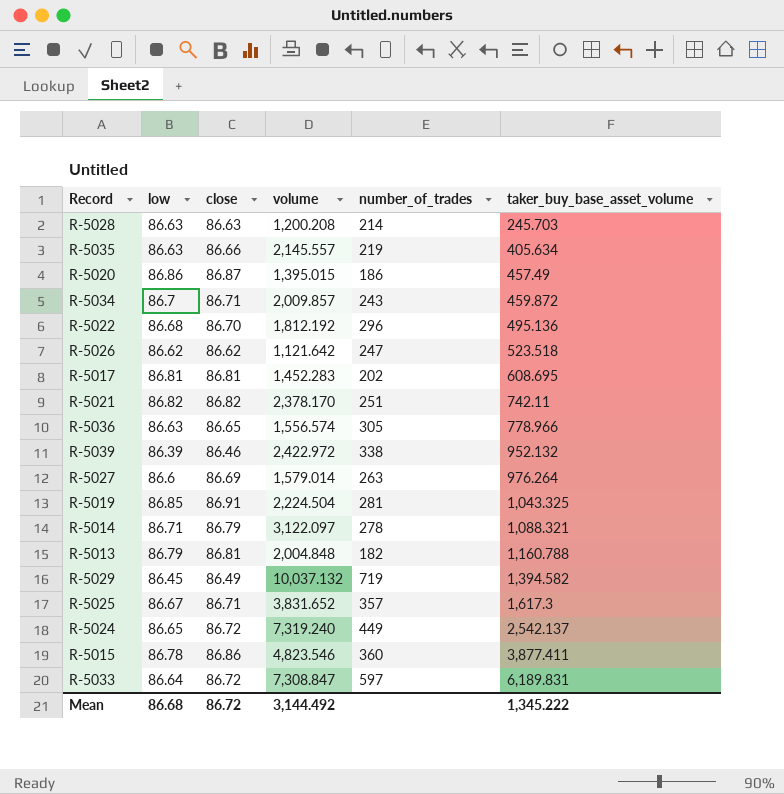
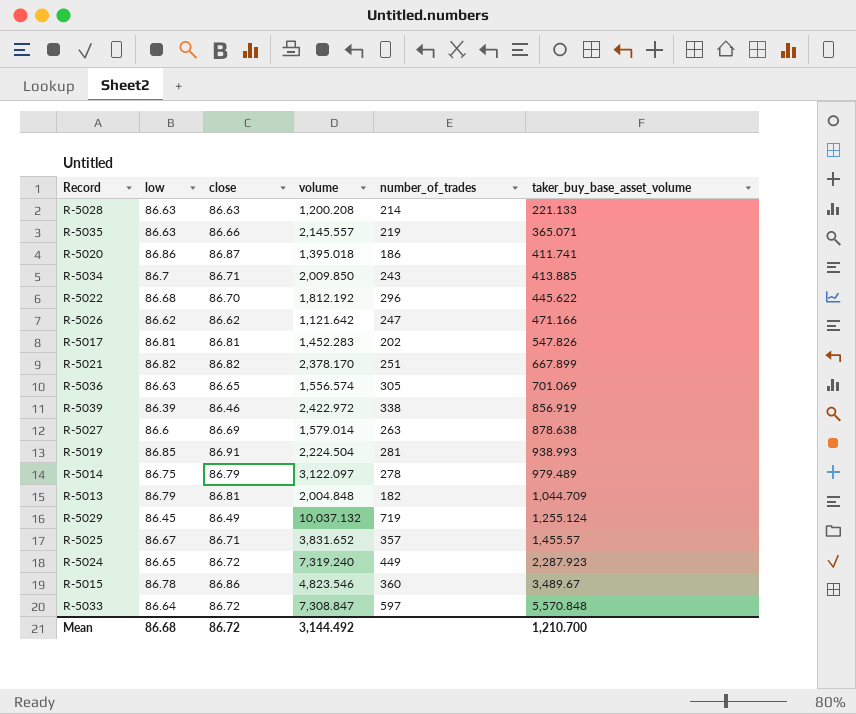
R-5028 | taker_buy_base_asset_volume: 245.703 -> 221.133
R-5035 | taker_buy_base_asset_volume: 405.634 -> 365.071
R-5020 | volume: 1,395.015 -> 1,395.018
R-5020 | taker_buy_base_asset_volume: 457.49 -> 411.741
R-5034 | volume: 2,009.857 -> 2,009.850
R-5034 | taker_buy_base_asset_volume: 459.872 -> 413.885
R-5022 | taker_buy_base_asset_volume: 495.136 -> 445.622
R-5026 | taker_buy_base_asset_volume: 523.518 -> 471.166
R-5017 | taker_buy_base_asset_volume: 608.695 -> 547.826
R-5021 | taker_buy_base_asset_volume: 742.11 -> 667.899
R-5036 | taker_buy_base_asset_volume: 778.966 -> 701.069
R-5039 | taker_buy_base_asset_volume: 952.132 -> 856.919
R-5027 | taker_buy_base_asset_volume: 976.264 -> 878.638
R-5019 | taker_buy_base_asset_volume: 1,043.325 -> 938.993
R-5014 | low: 86.71 -> 86.75
R-5014 | taker_buy_base_asset_volume: 1,088.321 -> 979.489
R-5013 | taker_buy_base_asset_volume: 1,160.788 -> 1,044.709
R-5029 | taker_buy_base_asset_volume: 1,394.582 -> 1,255.124
R-5025 | taker_buy_base_asset_volume: 1,617.3 -> 1,455.57
R-5024 | taker_buy_base_asset_volume: 2,542.137 -> 2,287.923
R-5015 | taker_buy_base_asset_volume: 3,877.411 -> 3,489.67
R-5033 | taker_buy_base_asset_volume: 6,189.831 -> 5,570.848
Mean | taker_buy_base_asset_volume: 1,345.222 -> 1,210.700

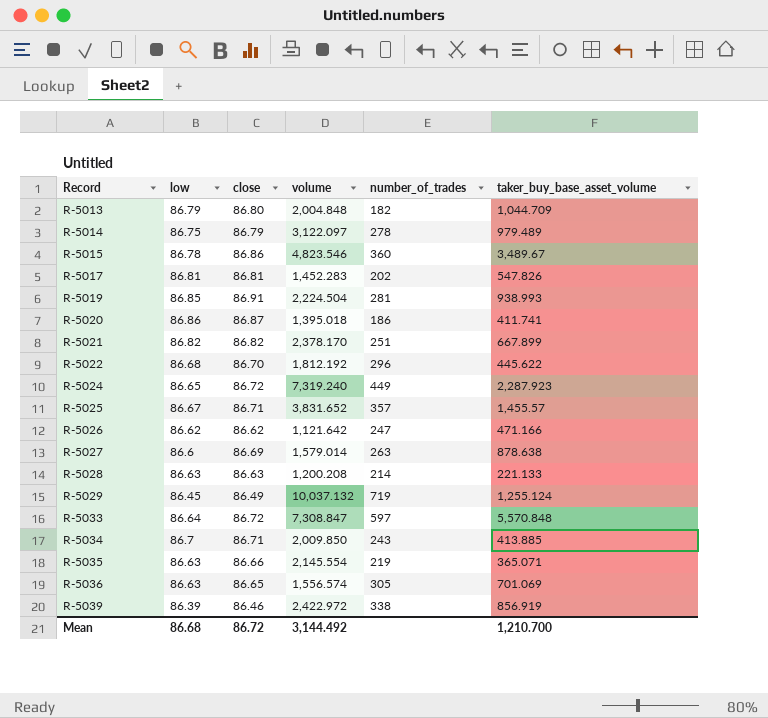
row order: taker_buy_base_asset_volume ascending -> Record ascending
R-5013 | close: 86.81 -> 86.80
R-5035 | volume: 2,145.557 -> 2,145.554

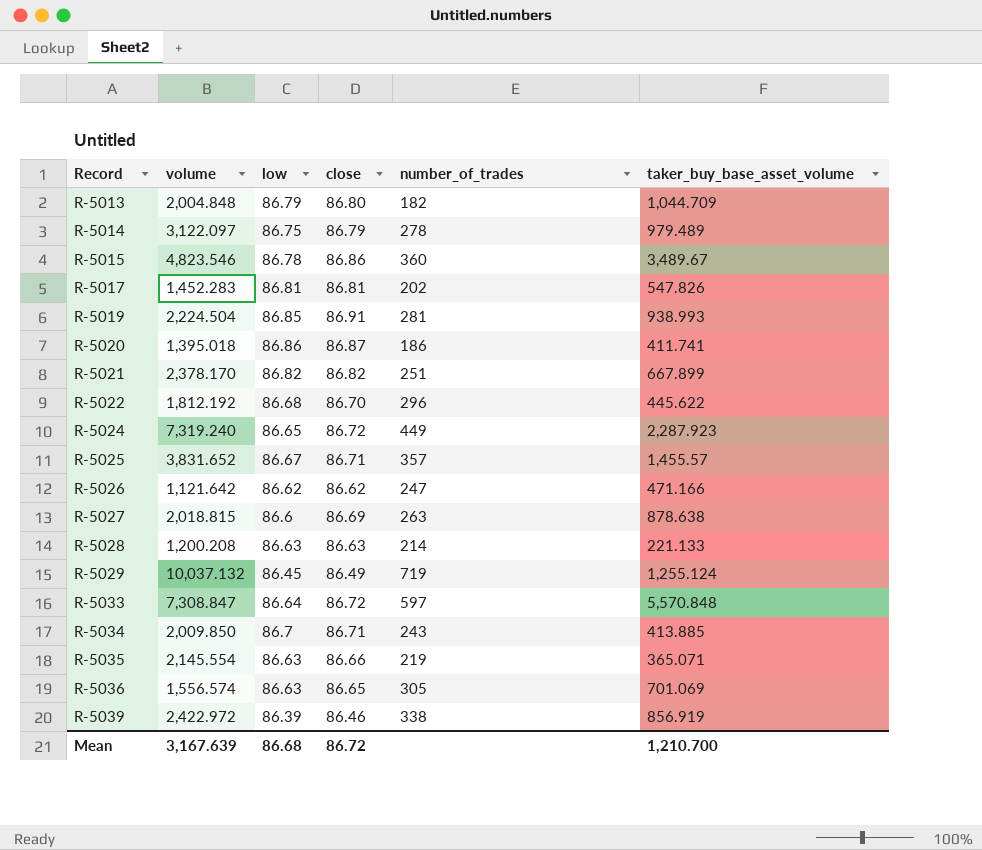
column volume | position: 4 -> 2
R-5027 | volume: 1,579.014 -> 2,018.815
Mean | volume: 3,144.492 -> 3,167.639

